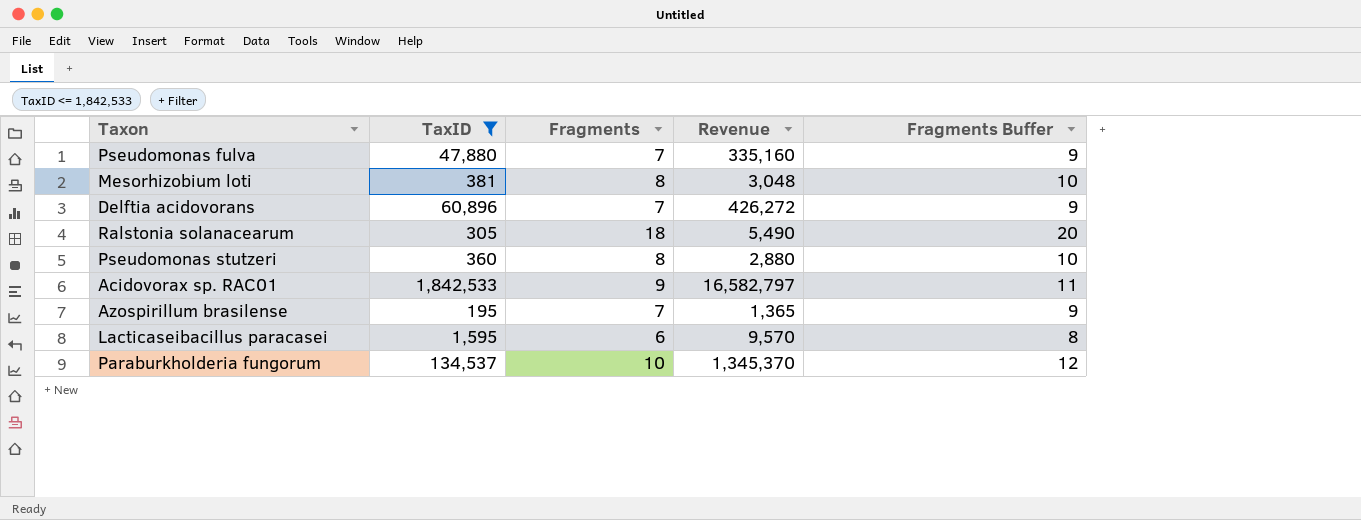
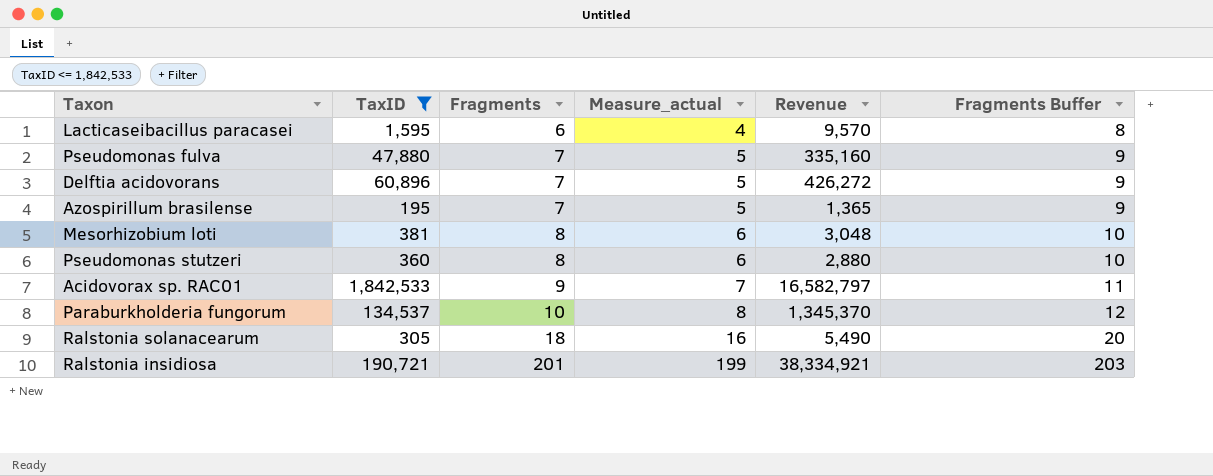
row order: none -> Fragments ascending
column Measure_actual | formula: none -> [Fragments] - 2
row Ralstonia insidiosa: none -> 190,721 | 201 | 199 | 38,334,921 | 203

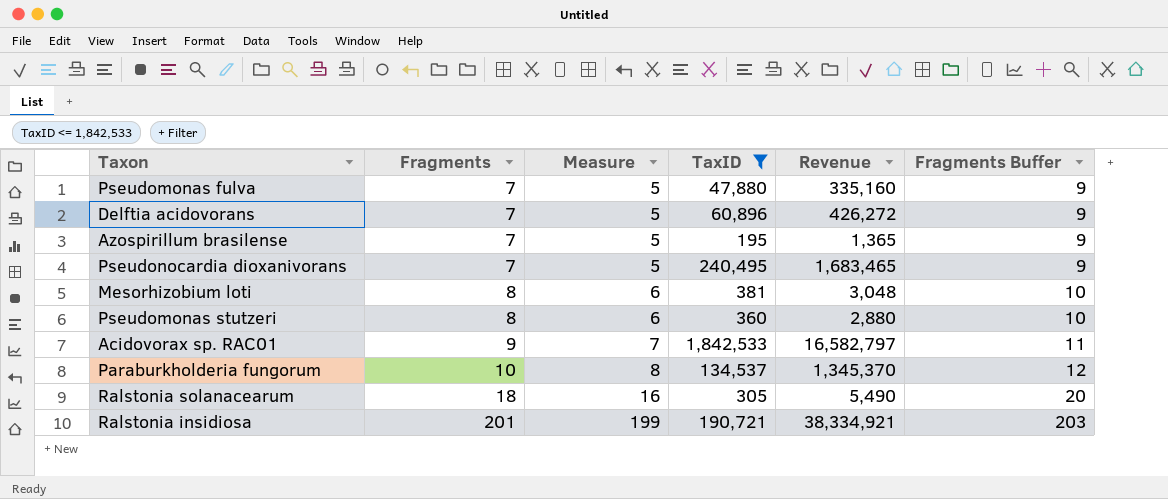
column name: Measure_actual -> Measure
column TaxID | position: 2 -> 4
row Lacticaseibacillus paracasei: 1,595 | 6 | 4 | 9,570 | 8 -> none
row Pseudonocardia dioxanivorans: none -> 7 | 5 | 240,495 | 1,683,465 | 9

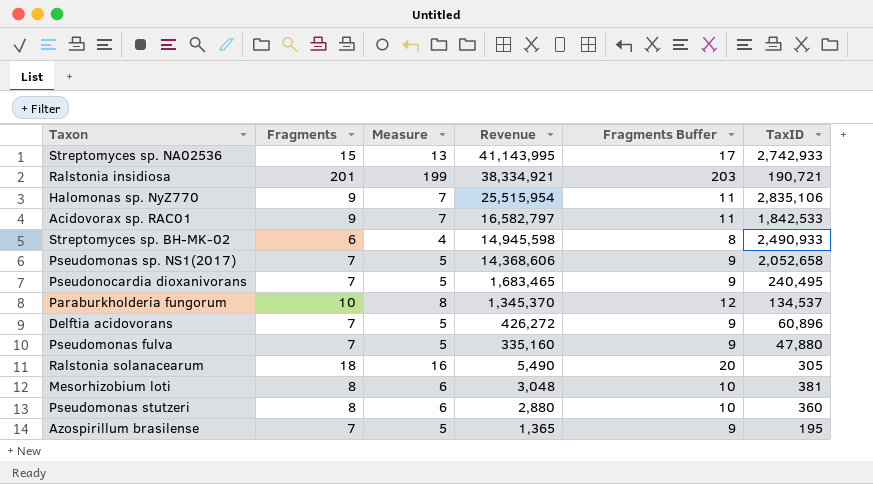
filter: TaxID <= 1,842,533 -> none
row order: Fragments ascending -> Revenue descending
column TaxID | position: 4 -> 6

